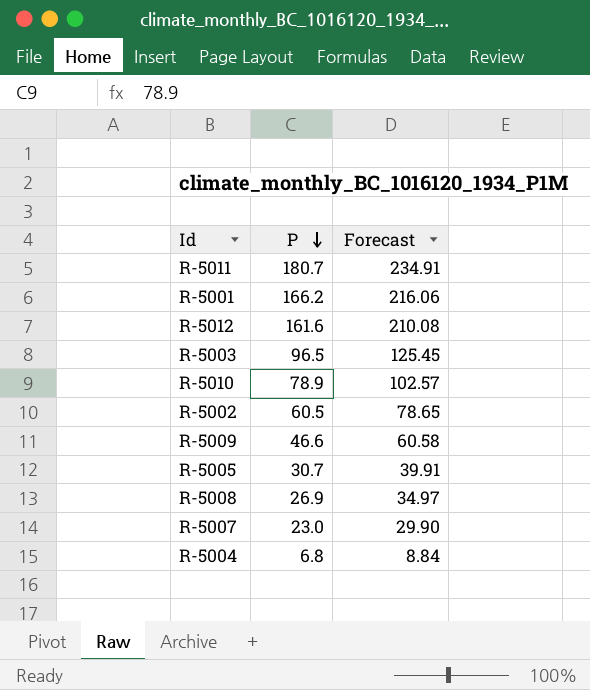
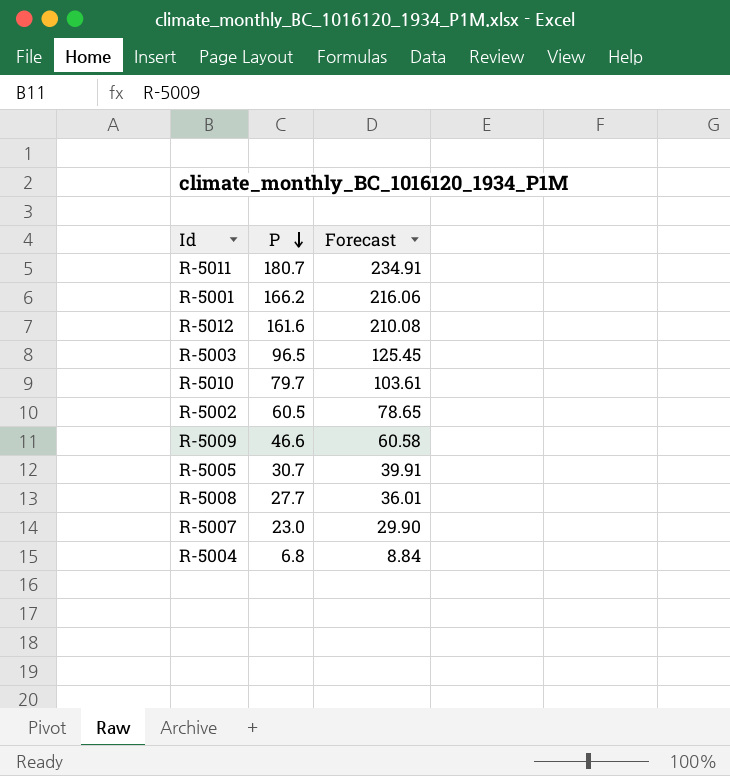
R-5010 | P: 78.9 -> 79.7
R-5010 | Forecast: 102.57 -> 103.61
R-5008 | P: 26.9 -> 27.7
R-5008 | Forecast: 34.97 -> 36.01

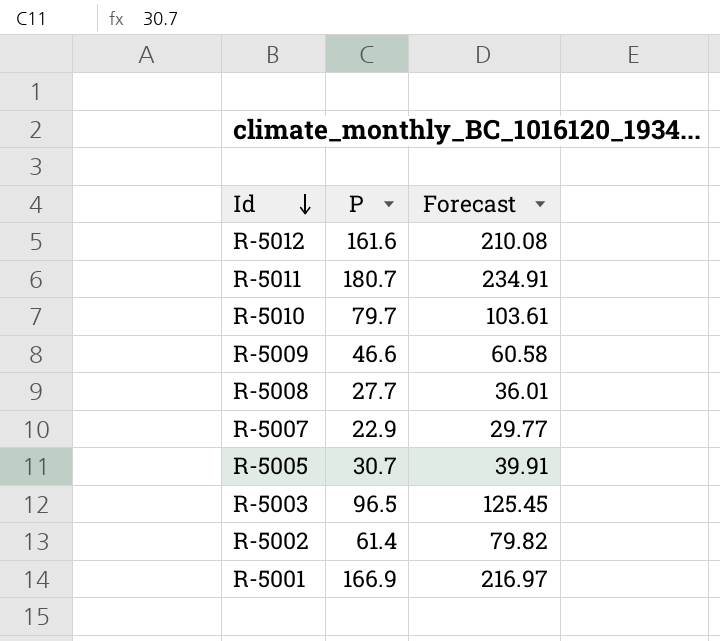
row order: P descending -> Id descending
row R-5004: 6.8 | 8.84 -> none
R-5007 | P: 23.0 -> 22.9
R-5007 | Forecast: 29.90 -> 29.77
R-5002 | P: 60.5 -> 61.4
R-5002 | Forecast: 78.65 -> 79.82
R-5001 | P: 166.2 -> 166.9
R-5001 | Forecast: 216.06 -> 216.97

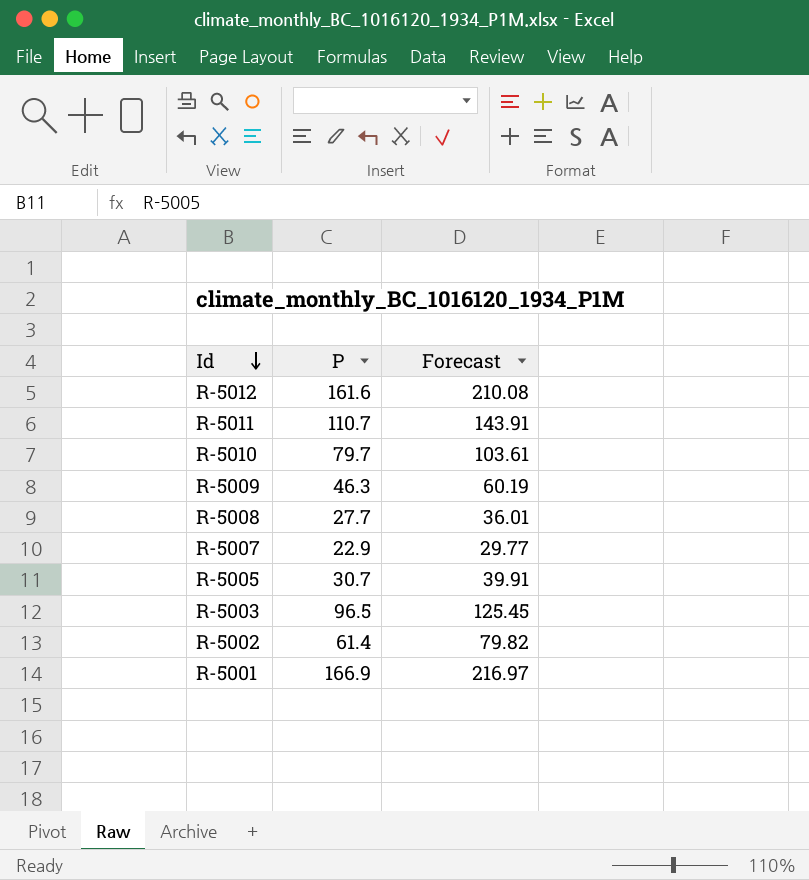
R-5011 | P: 180.7 -> 110.7
R-5011 | Forecast: 234.91 -> 143.91
R-5009 | P: 46.6 -> 46.3
R-5009 | Forecast: 60.58 -> 60.19

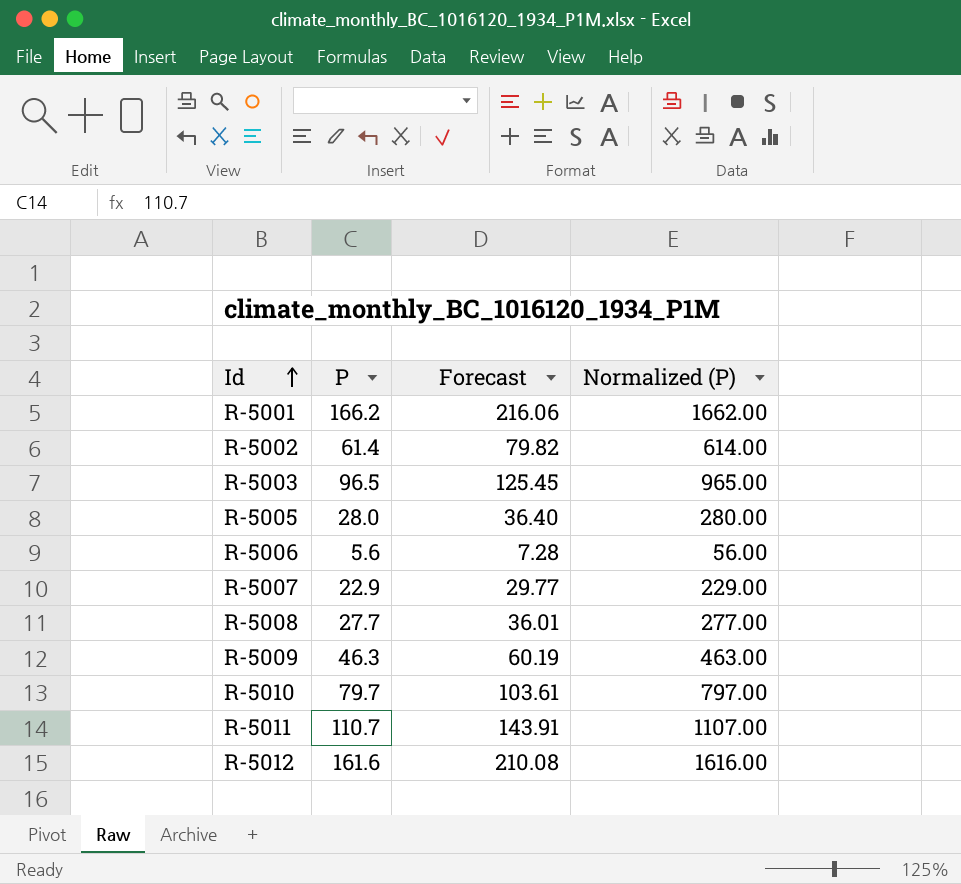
row order: Id descending -> Id ascending
column Normalized (P) | formula: none -> [P] * 10
R-5001 | P: 166.9 -> 166.2
R-5001 | Forecast: 216.97 -> 216.06
R-5005 | P: 30.7 -> 28.0
R-5005 | Forecast: 39.91 -> 36.40
row R-5006: none -> 5.6 | 7.28 | 56.00

